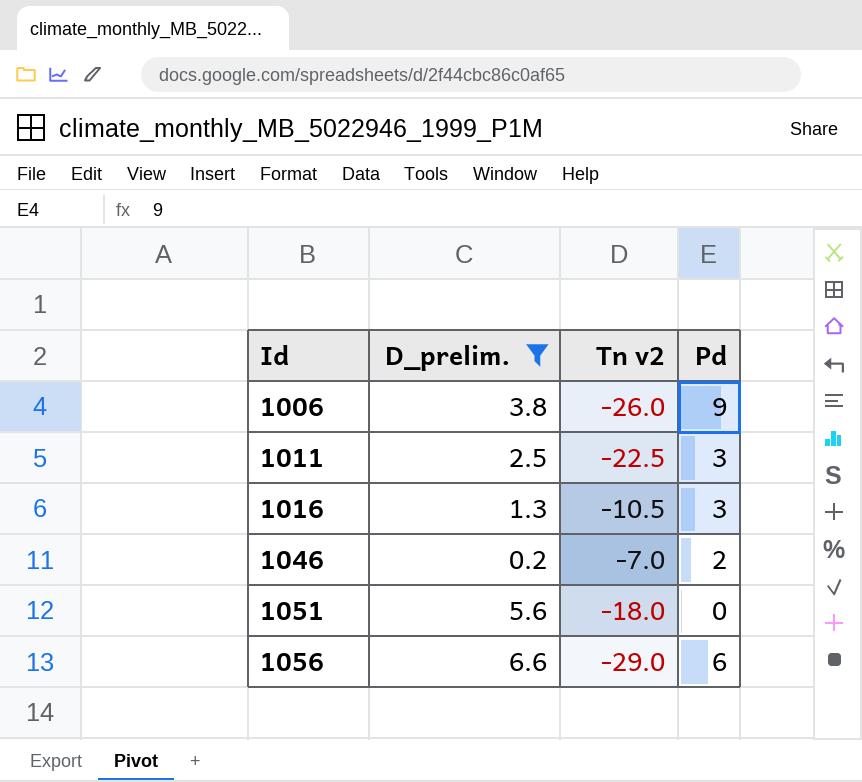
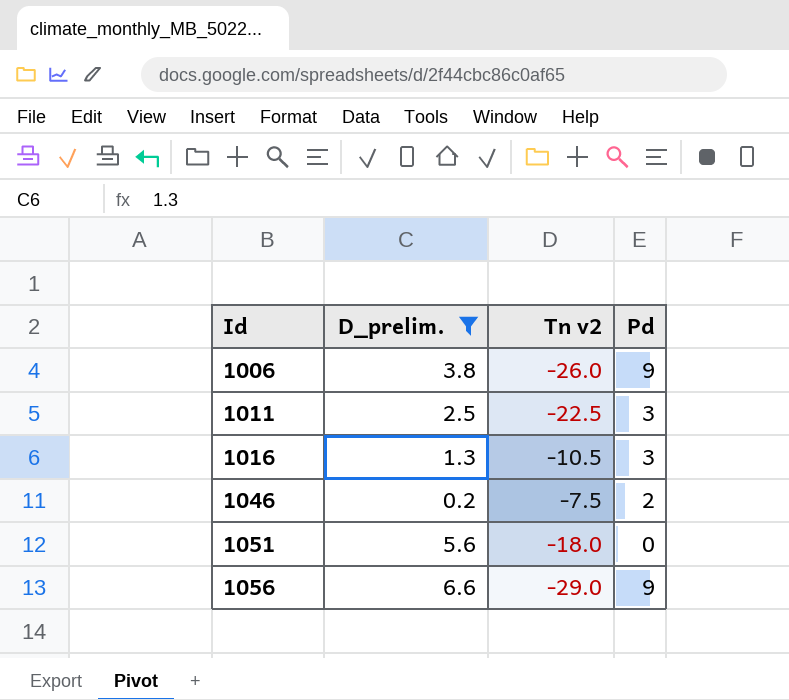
1046 | Tn v2: -7.0 -> -7.5
1056 | Pd: 6 -> 9

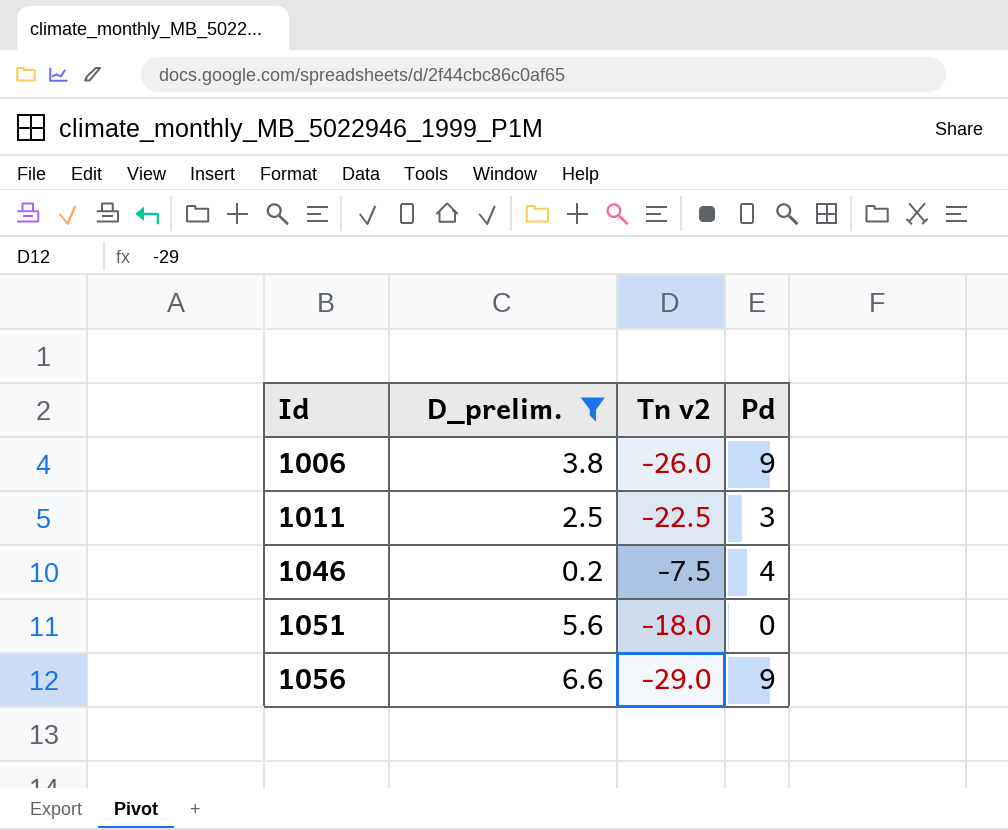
row 1016: 1.3 | -10.5 | 3 -> none
1046 | Pd: 2 -> 4

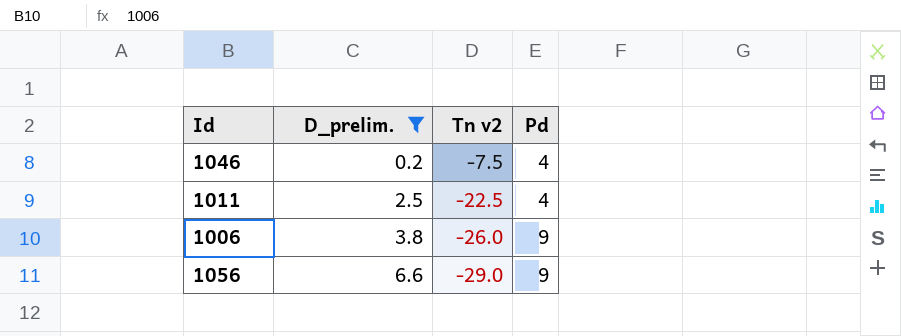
row order: Id ascending -> D_prelim. ascending
row 1051: 5.6 | -18.0 | 0 -> none
1011 | Pd: 3 -> 4

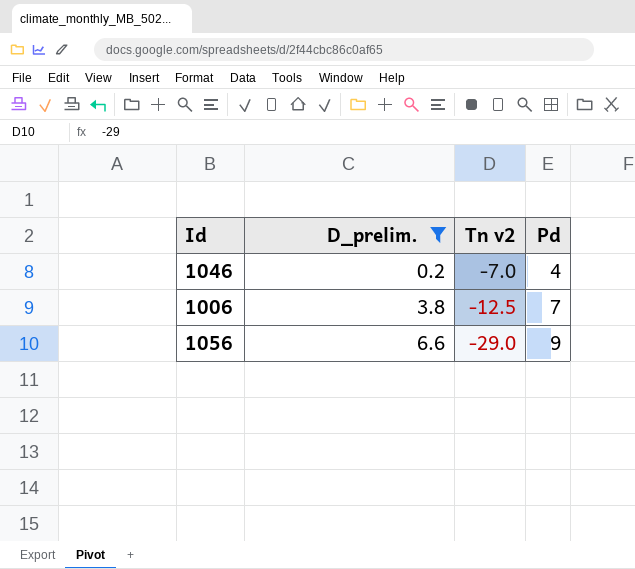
row 1011: 2.5 | -22.5 | 4 -> none
1046 | Tn v2: -7.5 -> -7.0
1006 | Tn v2: -26.0 -> -12.5
1006 | Pd: 9 -> 7

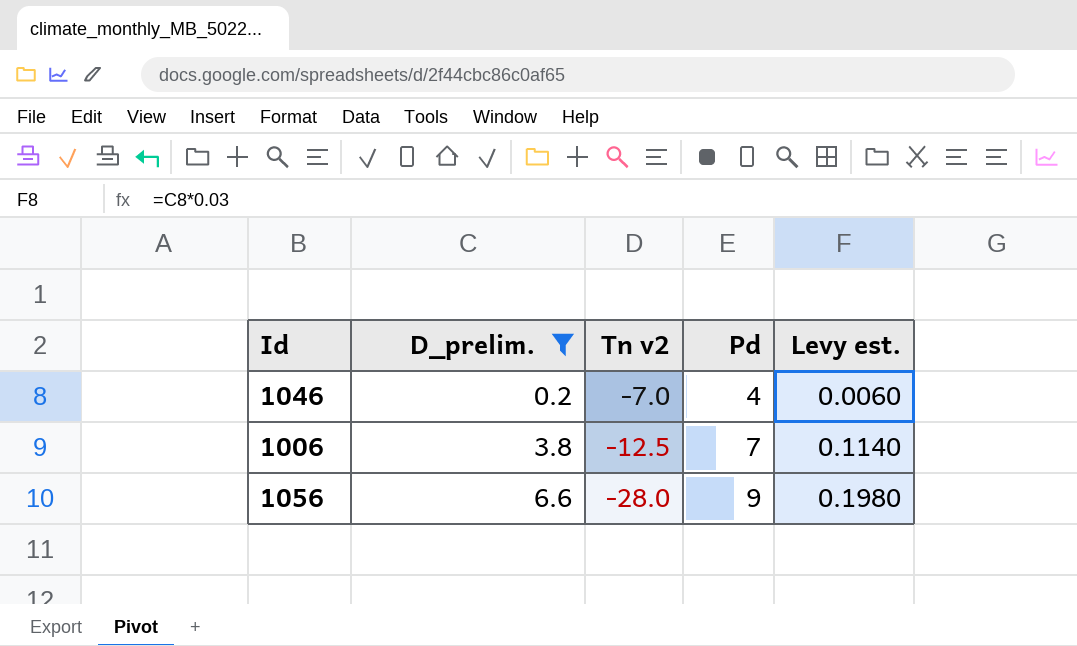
column Levy est. | formula: none -> [D_prelim.] * 0.03
1056 | Tn v2: -29.0 -> -28.0

